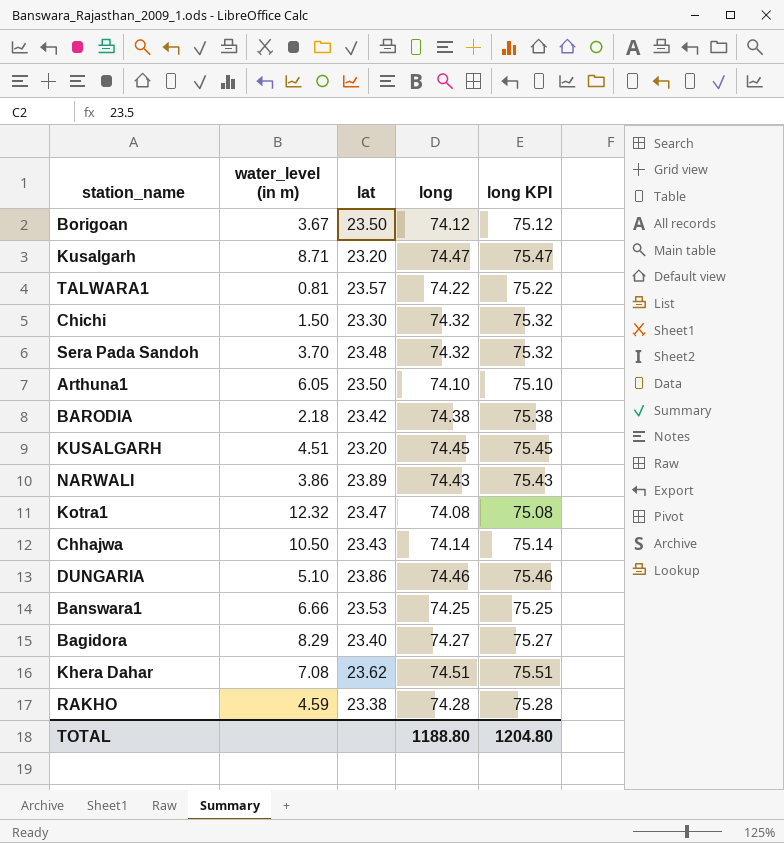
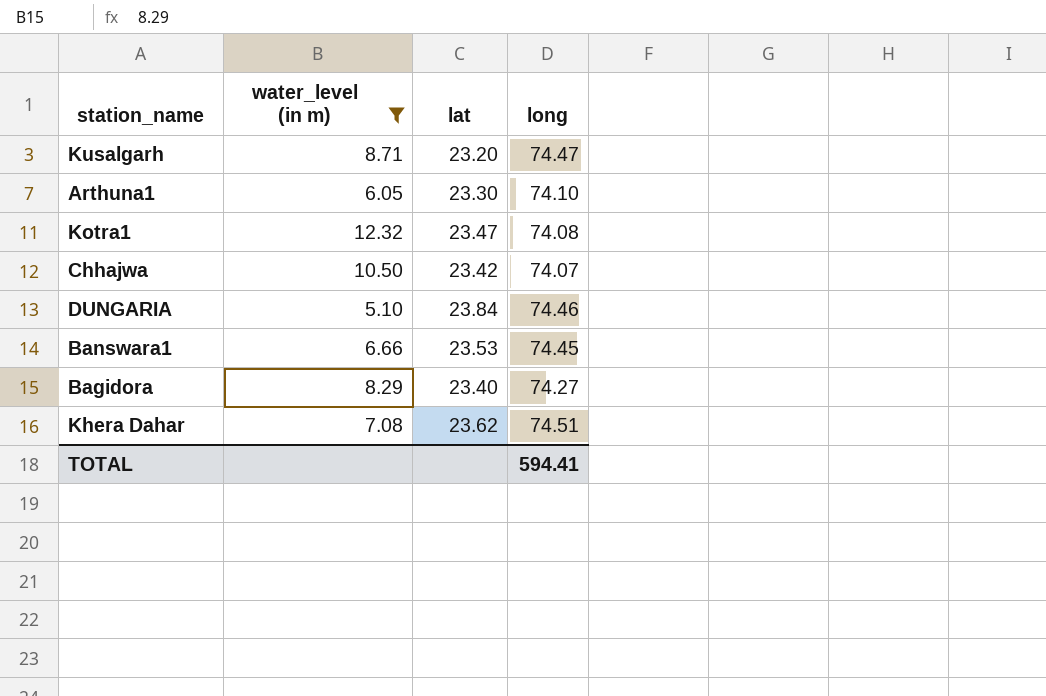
filter: none -> water_level (in m) >= 5.10
column long KPI | formula: [long] + 1 -> none
Arthuna1 | lat: 23.50 -> 23.30
Chhajwa | lat: 23.43 -> 23.42
Chhajwa | long: 74.14 -> 74.07
DUNGARIA | lat: 23.86 -> 23.84
Banswara1 | long: 74.25 -> 74.45
TOTAL | long: 1188.80 -> 594.41

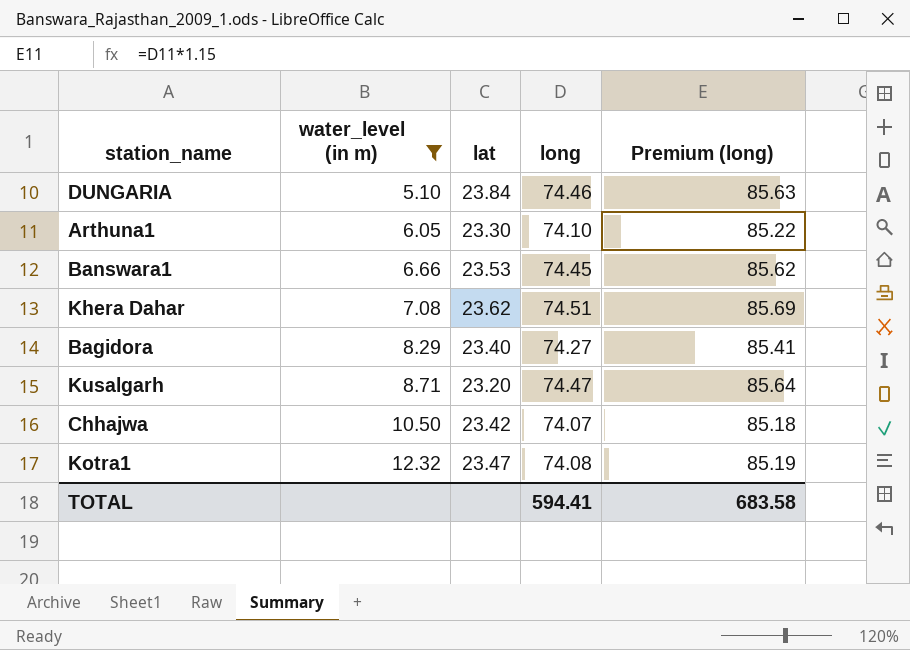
row order: none -> water_level (in m) ascending
column Premium (long) | formula: none -> [long] * 1.15

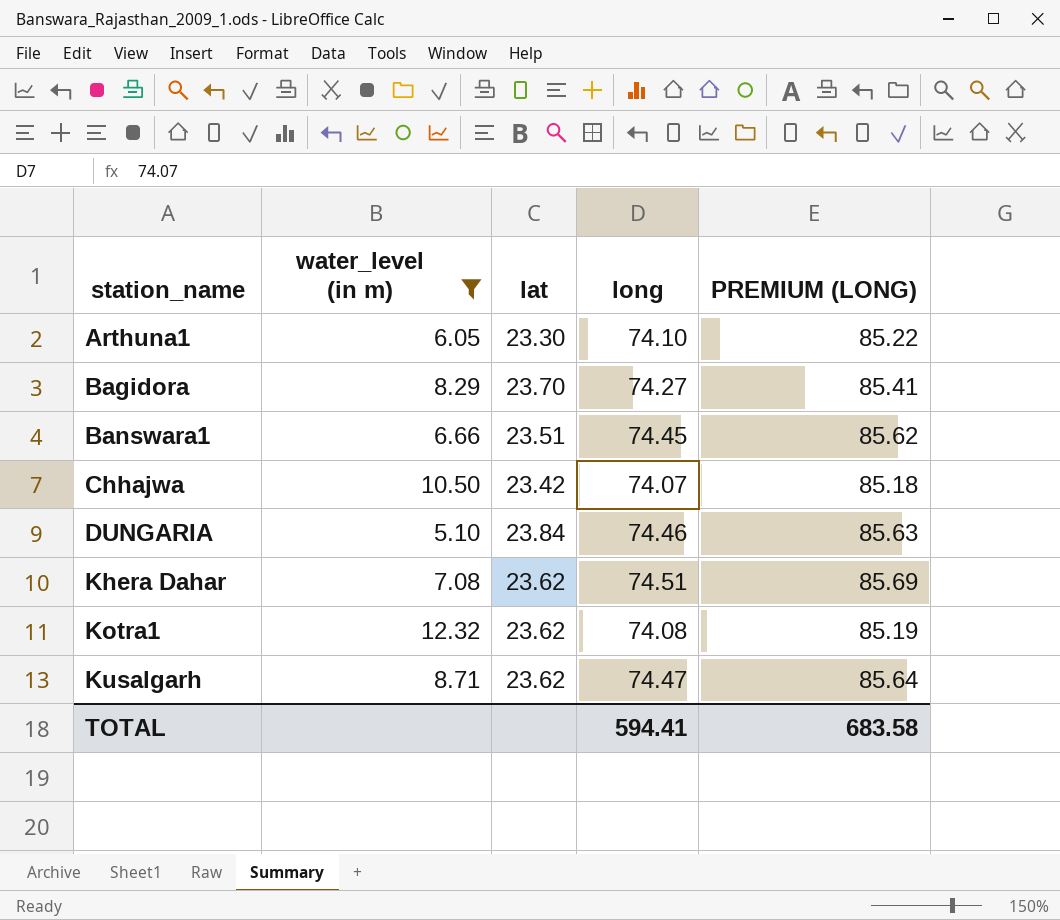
row order: water_level (in m) ascending -> station_name ascending
column name: Premium (long) -> PREMIUM (LONG)
Bagidora | lat: 23.40 -> 23.70
Banswara1 | lat: 23.53 -> 23.51
Kotra1 | lat: 23.47 -> 23.62
Kusalgarh | lat: 23.20 -> 23.62

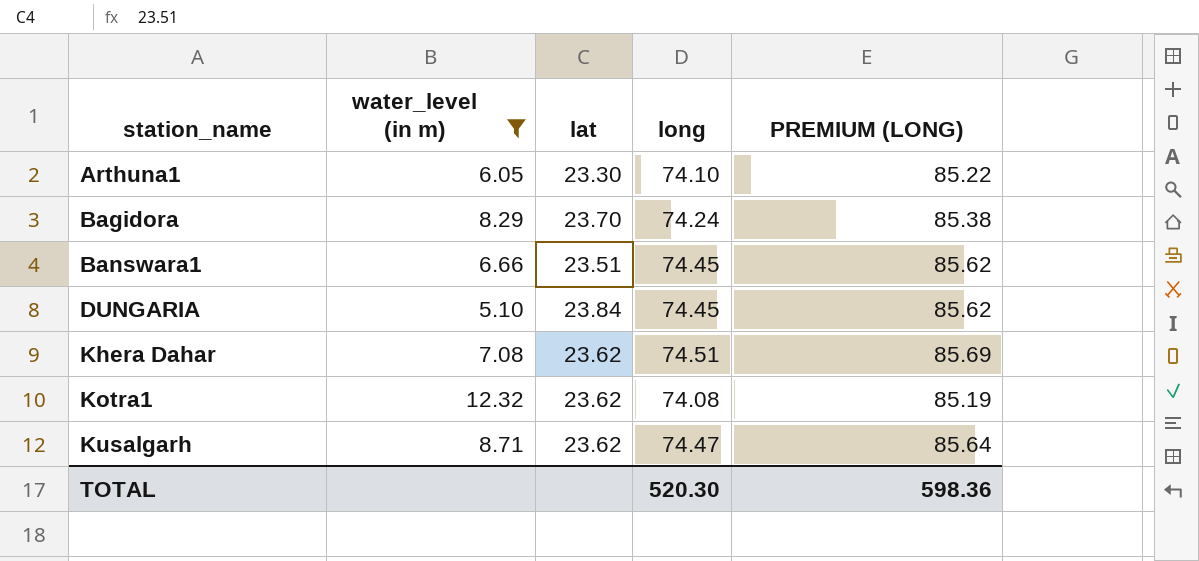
row Chhajwa: 10.50 | 23.42 | 74.07 | 85.18 -> none
Bagidora | long: 74.27 -> 74.24
Bagidora | PREMIUM (LONG): 85.41 -> 85.38
DUNGARIA | long: 74.46 -> 74.45
DUNGARIA | PREMIUM (LONG): 85.63 -> 85.62
TOTAL | long: 594.41 -> 520.30
TOTAL | PREMIUM (LONG): 683.58 -> 598.36

